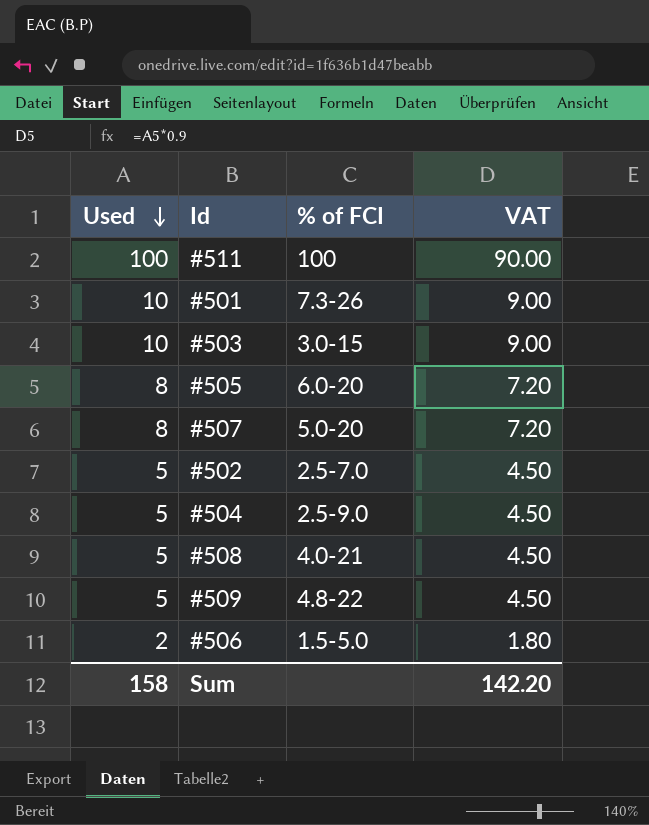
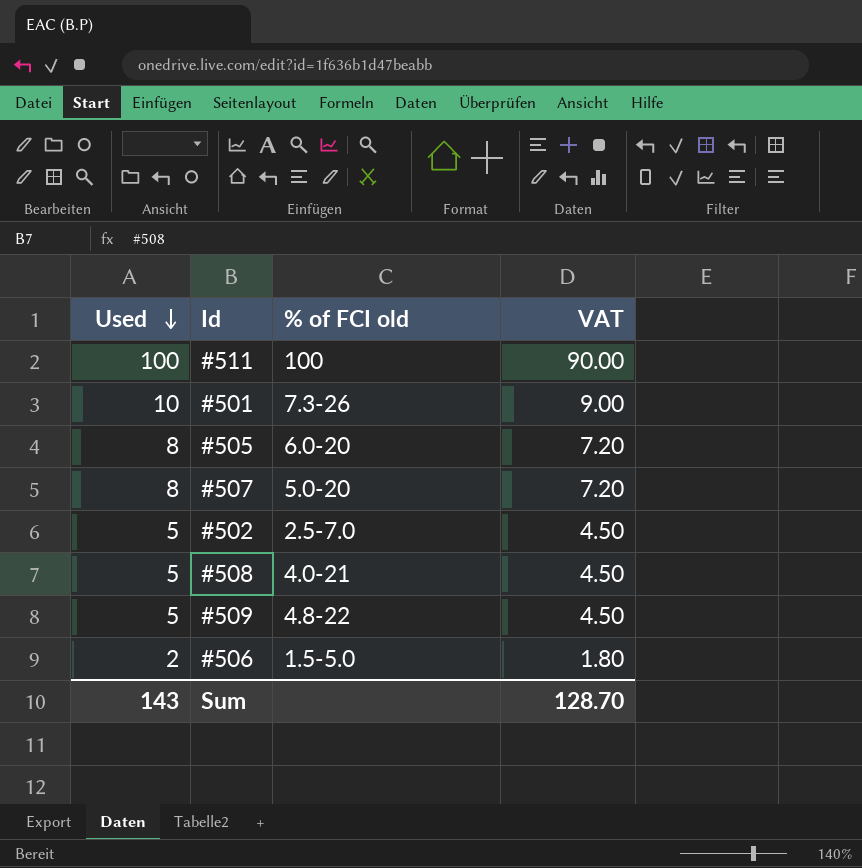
column name: % of FCI -> % of FCI old
row #503: 10 | 3.0-15 | 9.00 -> none
row #504: 5 | 2.5-9.0 | 4.50 -> none
Sum | Used: 158 -> 143
Sum | VAT: 142.20 -> 128.70

